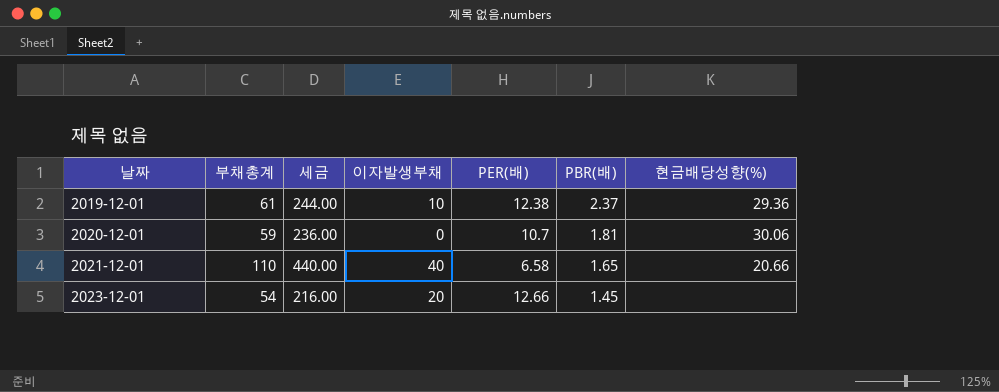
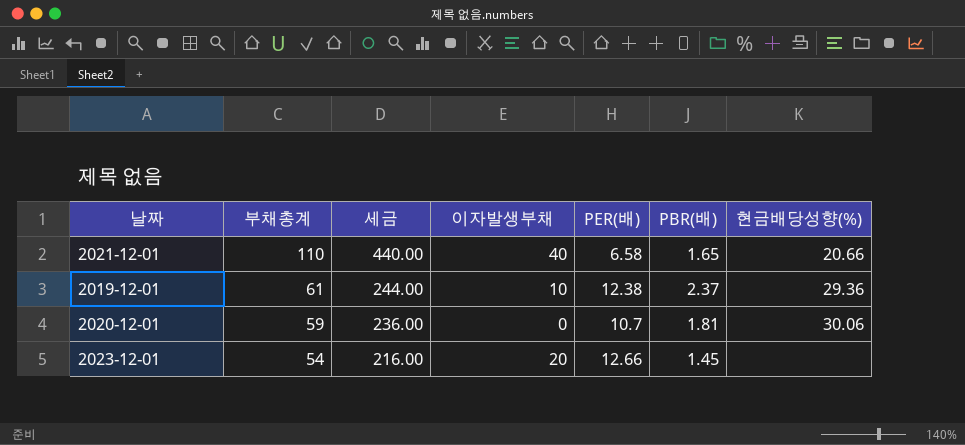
row order: 날짜 ascending -> 부채총계 descending

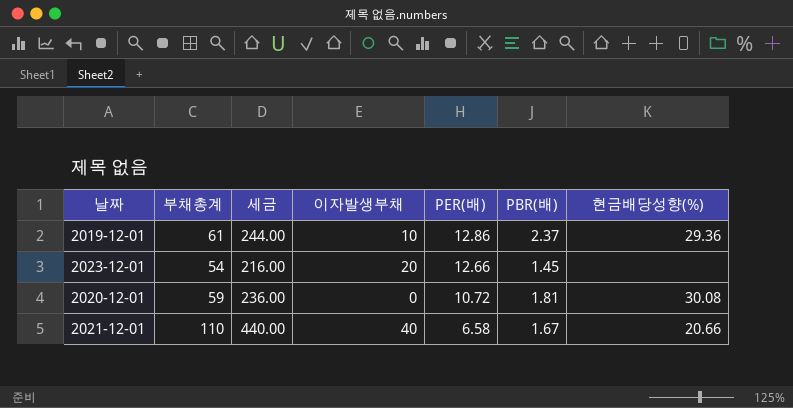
row order: 부채총계 descending -> PER(배) descending
2019-12-01 | PER(배): 12.38 -> 12.86
2020-12-01 | PER(배): 10.7 -> 10.72
2020-12-01 | 현금배당성향(%): 30.06 -> 30.08
2021-12-01 | PBR(배): 1.65 -> 1.67

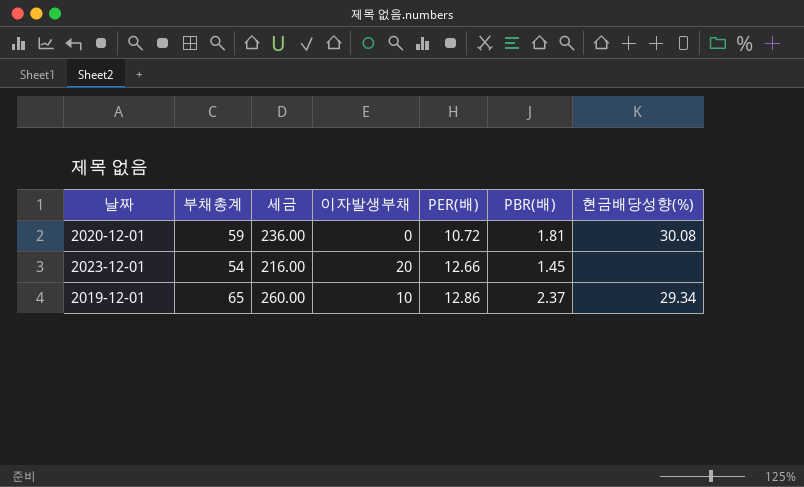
row order: PER(배) descending -> PER(배) ascending
row 2021-12-01: 110 | 440.00 | 40 | 6.58 | 1.67 | 20.66 -> none
2019-12-01 | 부채총계: 61 -> 65
2019-12-01 | 세금: 244.00 -> 260.00
2019-12-01 | 현금배당성향(%): 29.36 -> 29.34

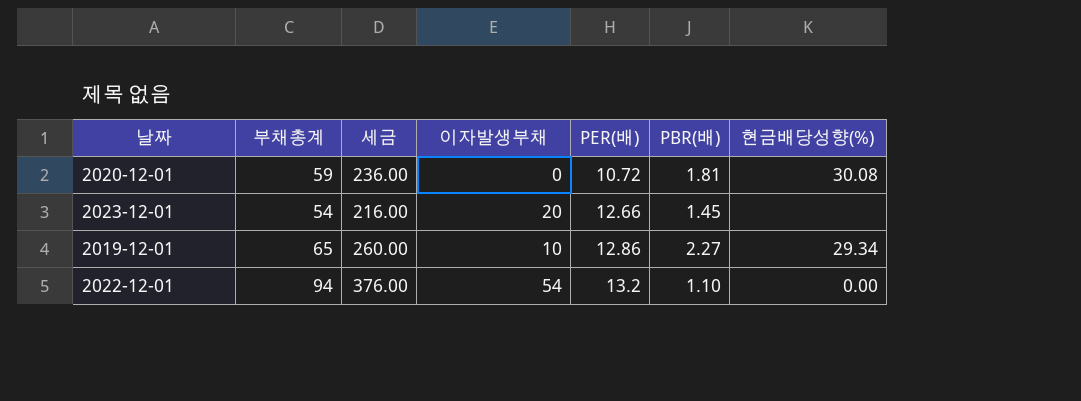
2019-12-01 | PBR(배): 2.37 -> 2.27
row 2022-12-01: none -> 94 | 376.00 | 54 | 13.2 | 1.10 | 0.00

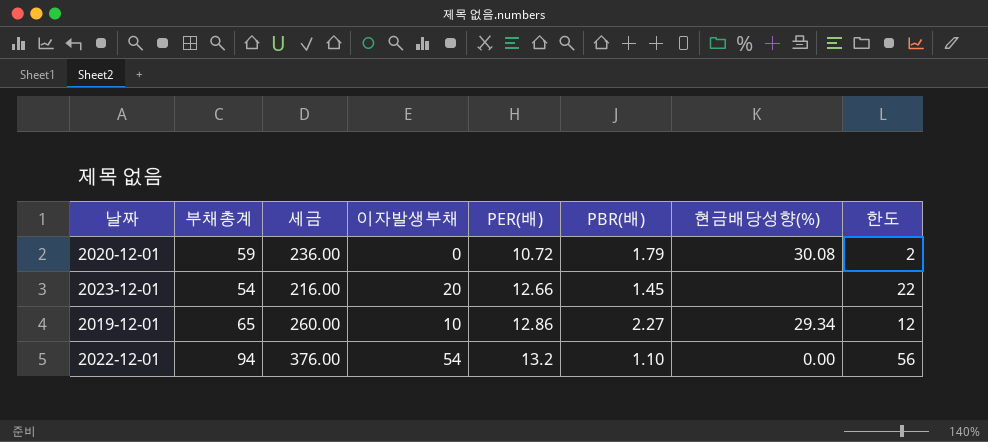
column 한도 | formula: none -> [이자발생부채] + 2
2020-12-01 | PBR(배): 1.81 -> 1.79

